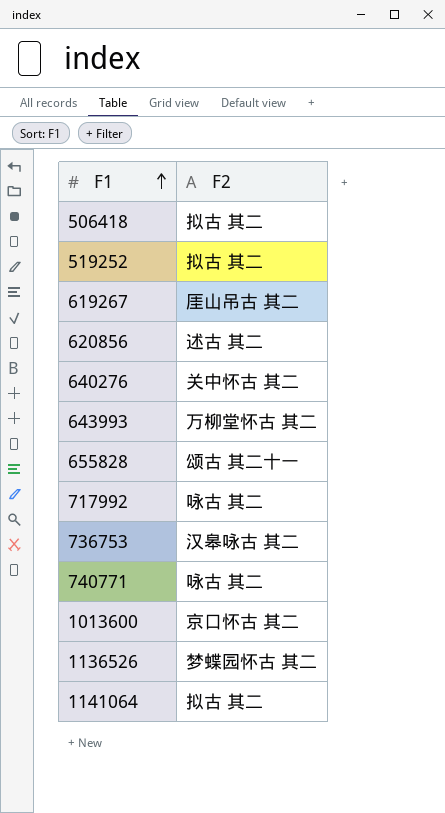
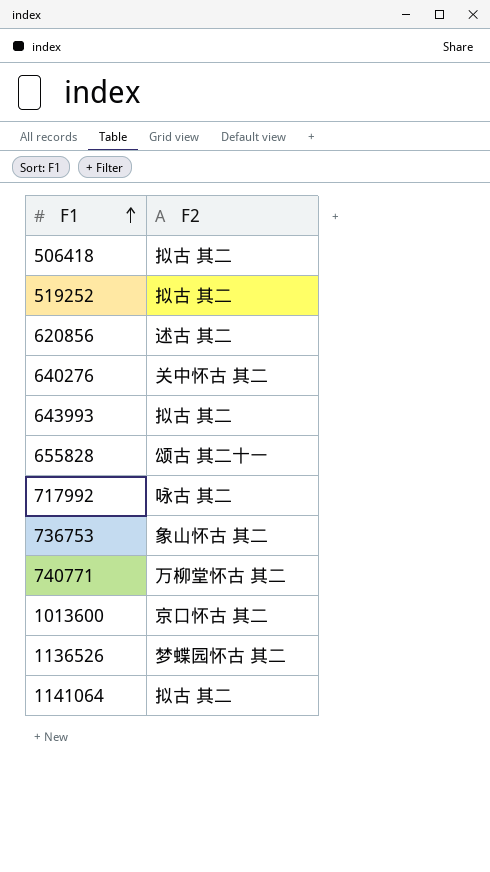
row 619267: 厓山吊古 其二 -> none
643993 | F2: 万柳堂怀古 其二 -> 拟古 其二
736753 | F2: 汉皋咏古 其二 -> 象山怀古 其二
740771 | F2: 咏古 其二 -> 万柳堂怀古 其二

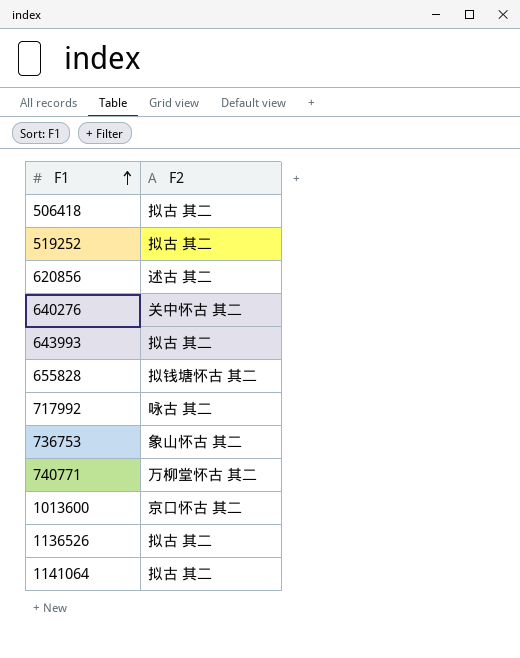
655828 | F2: 颂古 其二十一 -> 拟钱塘怀古 其二
1136526 | F2: 梦蝶园怀古 其二 -> 拟古 其二

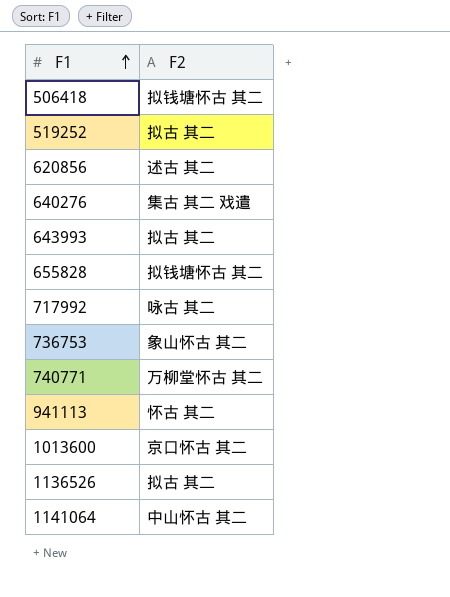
506418 | F2: 拟古 其二 -> 拟钱塘怀古 其二
640276 | F2: 关中怀古 其二 -> 集古 其二 戏遣
row 941113: none -> 怀古 其二
1141064 | F2: 拟古 其二 -> 中山怀古 其二

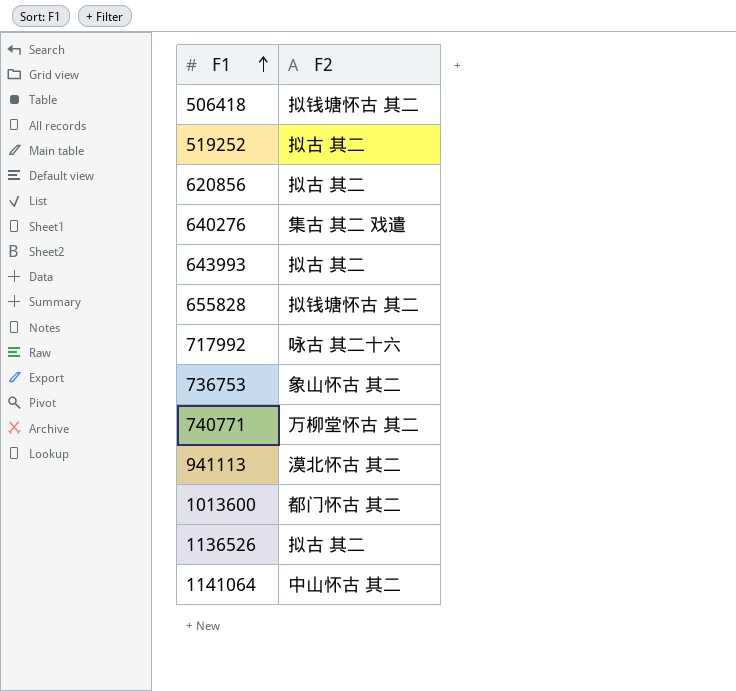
620856 | F2: 述古 其二 -> 拟古 其二
717992 | F2: 咏古 其二 -> 咏古 其二十六
941113 | F2: 怀古 其二 -> 漠北怀古 其二
1013600 | F2: 京口怀古 其二 -> 都门怀古 其二

